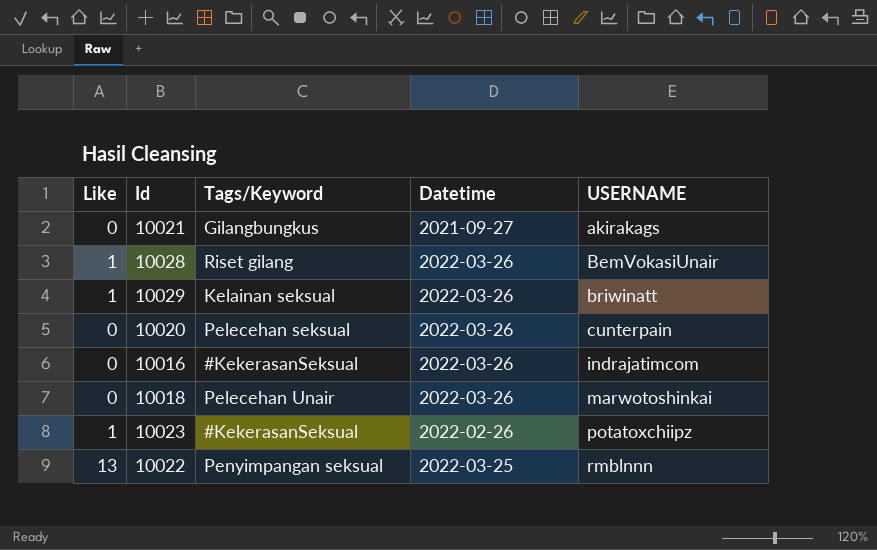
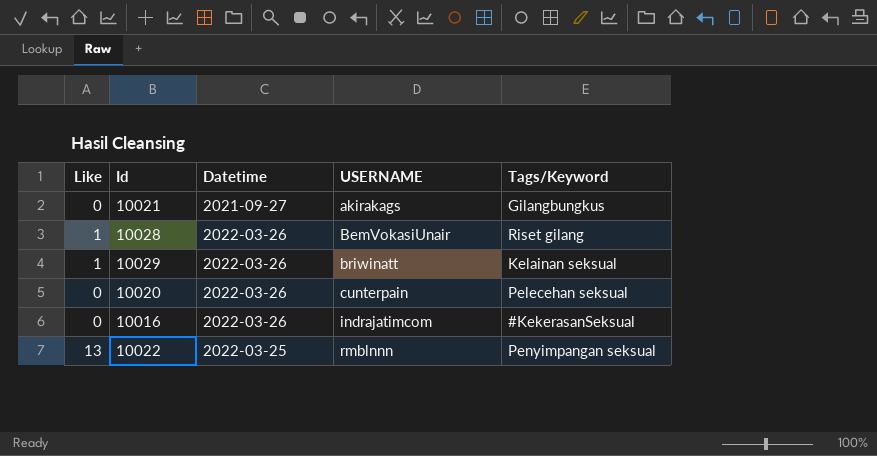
column Tags/Keyword | position: 3 -> 5
row 10018: 0 | Pelecehan Unair | 2022-03-26 | marwotoshinkai -> none
row 10023: 1 | #KekerasanSeksual | 2022-02-26 | potatoxchiipz -> none

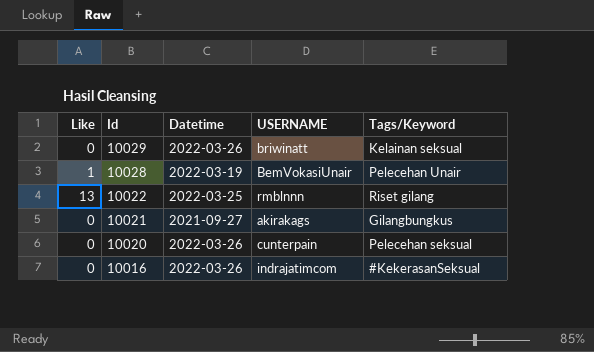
row order: USERNAME ascending -> Id descending
10029 | Like: 1 -> 0
10028 | Datetime: 2022-03-26 -> 2022-03-19
10028 | Tags/Keyword: Riset gilang -> Pelecehan Unair
10022 | Tags/Keyword: Penyimpangan seksual -> Riset gilang

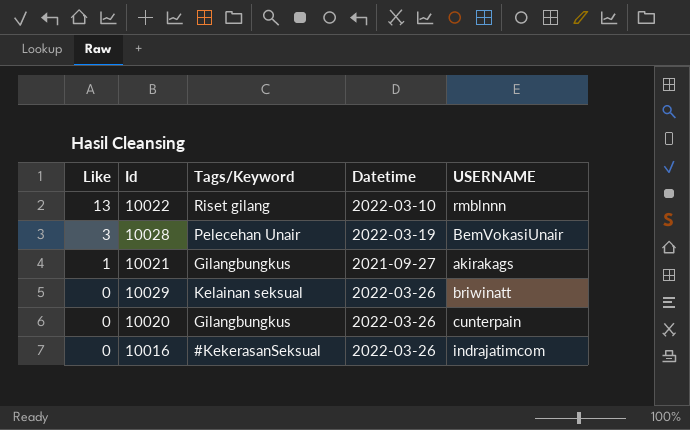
row order: Id descending -> Like descending
column Tags/Keyword | position: 5 -> 3
10022 | Datetime: 2022-03-25 -> 2022-03-10
10028 | Like: 1 -> 3
10021 | Like: 0 -> 1
10020 | Tags/Keyword: Pelecehan seksual -> Gilangbungkus

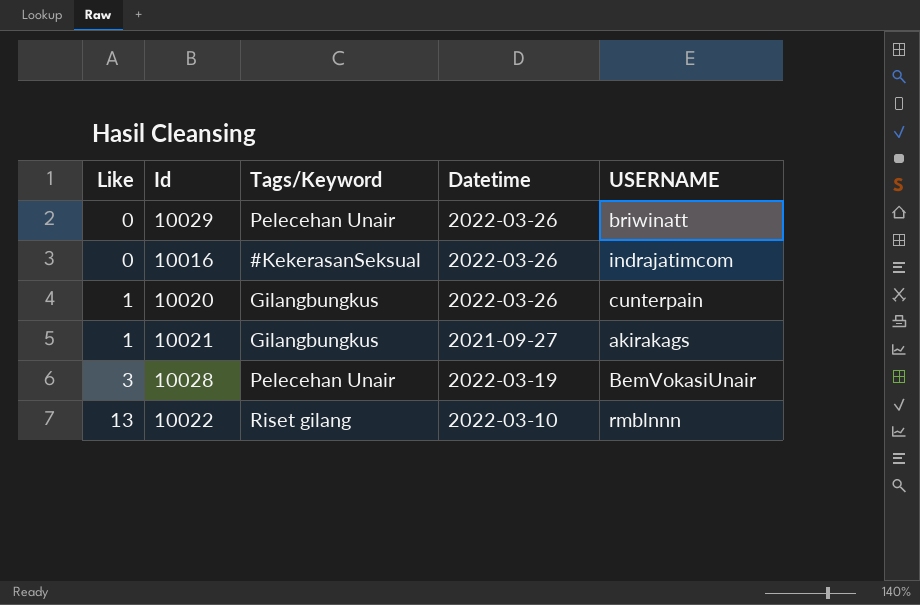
row order: Like descending -> Like ascending
10029 | Tags/Keyword: Kelainan seksual -> Pelecehan Unair
10020 | Like: 0 -> 1

